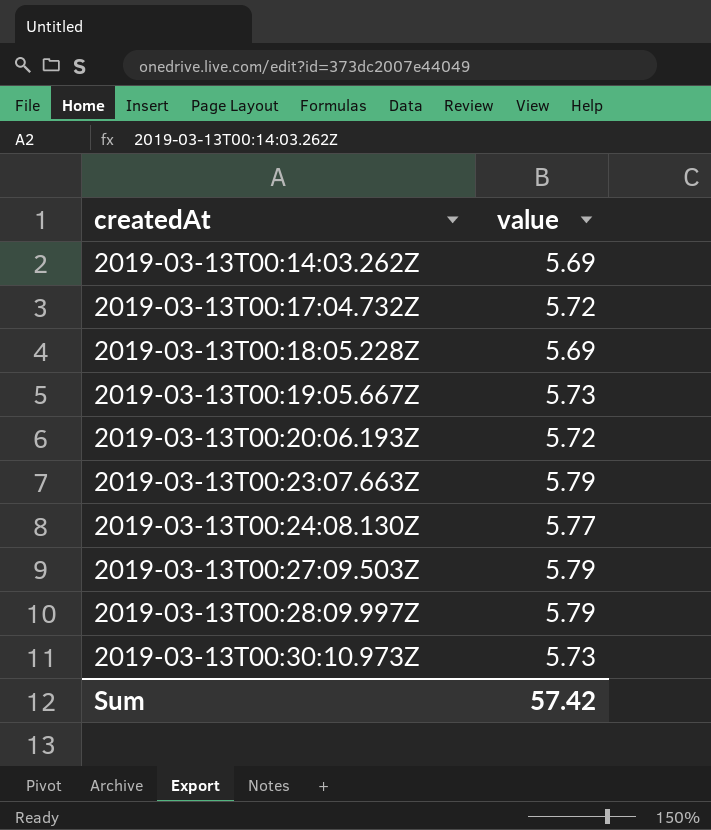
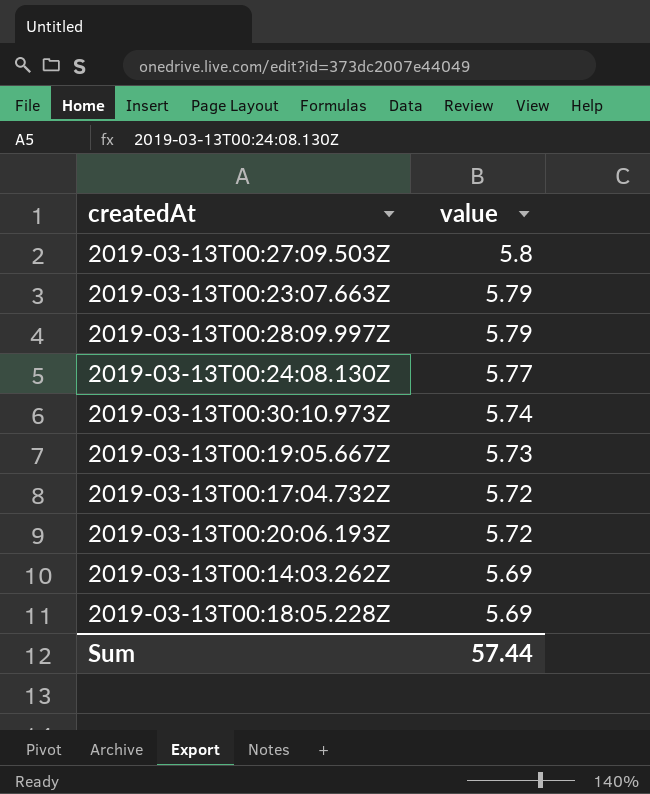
row order: createdAt ascending -> value descending
2019-03-13T00:27:09.503Z | value: 5.79 -> 5.8
2019-03-13T00:30:10.973Z | value: 5.73 -> 5.74
Sum | value: 57.42 -> 57.44

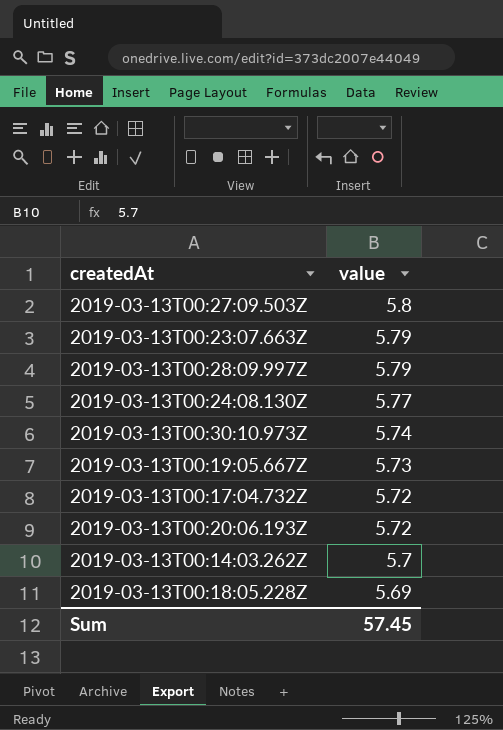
2019-03-13T00:14:03.262Z | value: 5.69 -> 5.7
Sum | value: 57.44 -> 57.45

